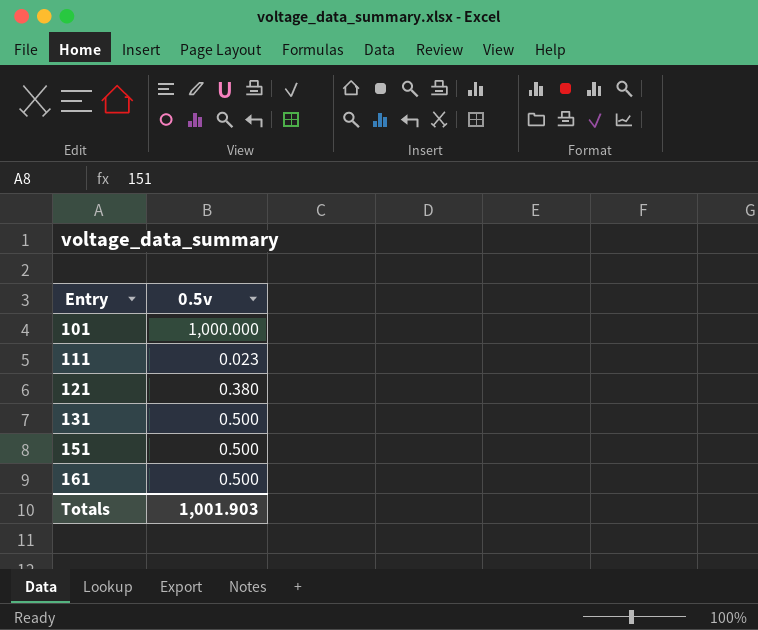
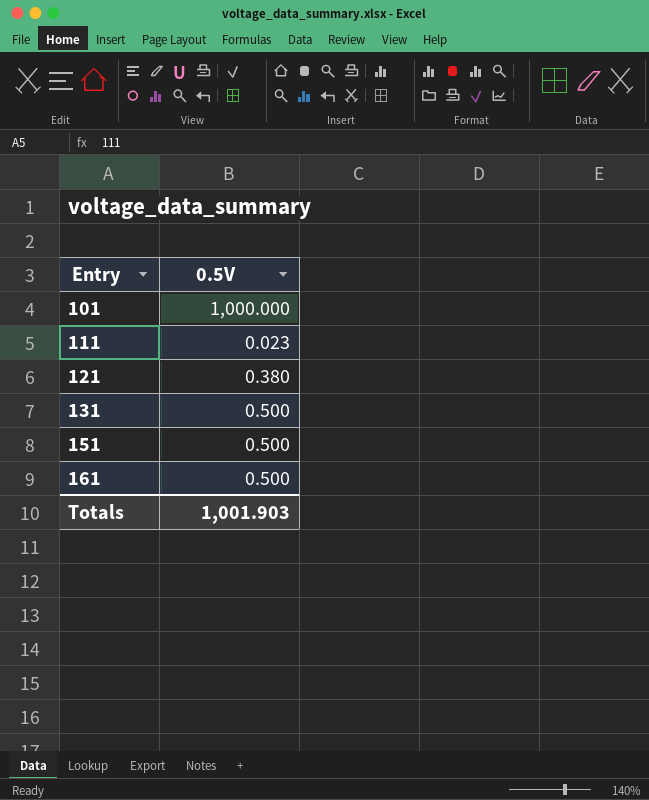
column name: 0.5v -> 0.5V

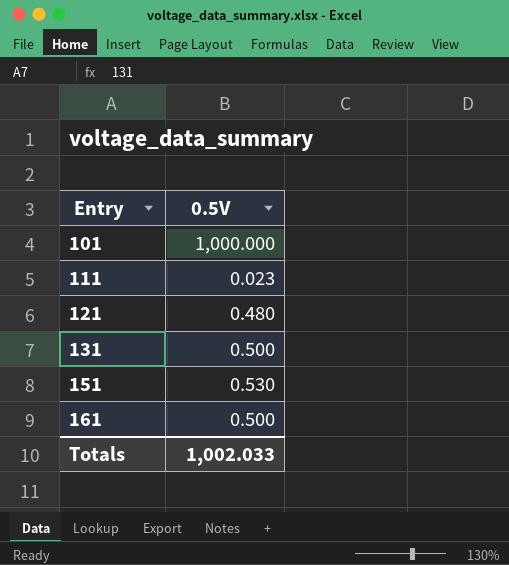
121 | 0.5V: 0.380 -> 0.480
151 | 0.5V: 0.500 -> 0.530
Totals | 0.5V: 1,001.903 -> 1,002.033

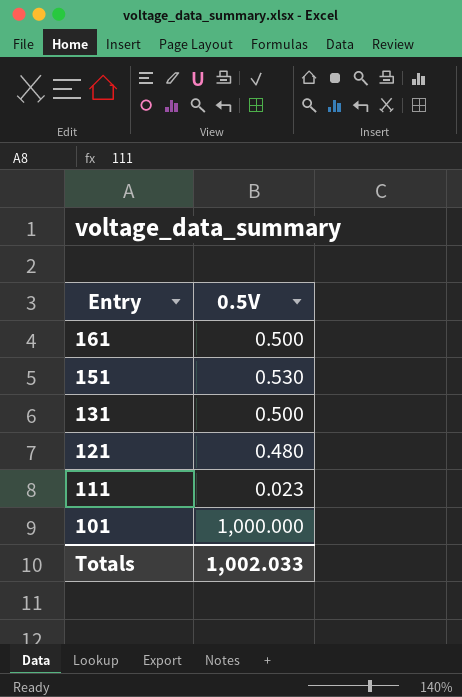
row order: Entry ascending -> Entry descending

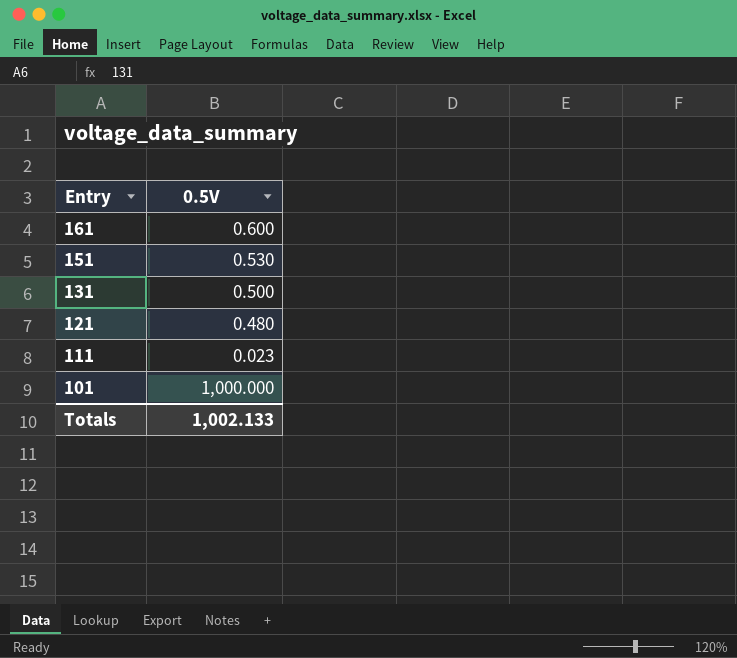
161 | 0.5V: 0.500 -> 0.600
Totals | 0.5V: 1,002.033 -> 1,002.133

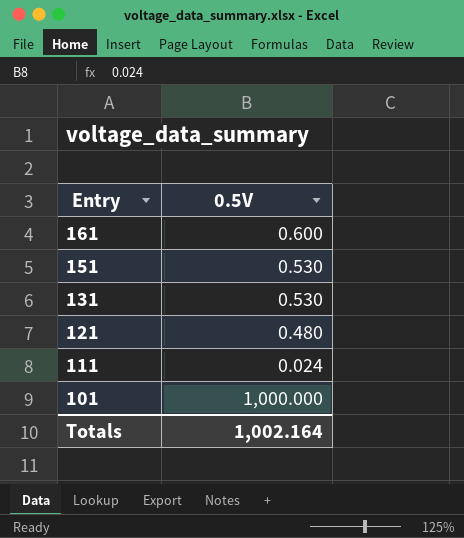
131 | 0.5V: 0.500 -> 0.530
111 | 0.5V: 0.023 -> 0.024
Totals | 0.5V: 1,002.133 -> 1,002.164

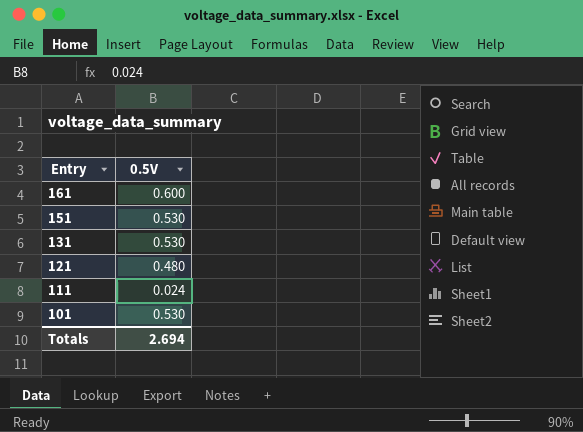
101 | 0.5V: 1,000.000 -> 0.530
Totals | 0.5V: 1,002.164 -> 2.694

